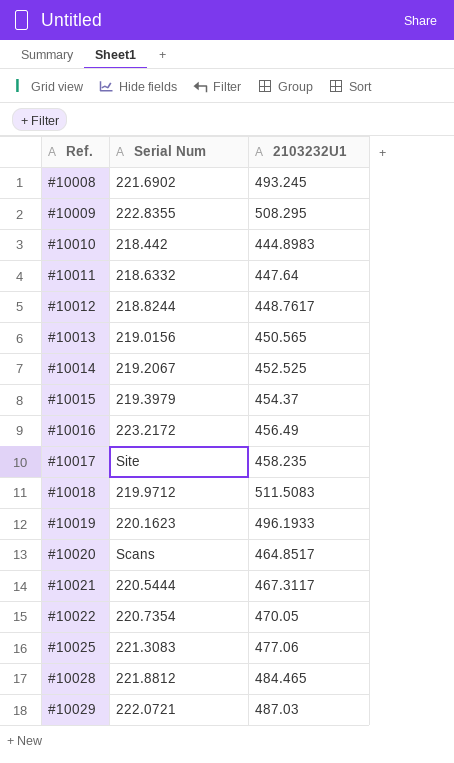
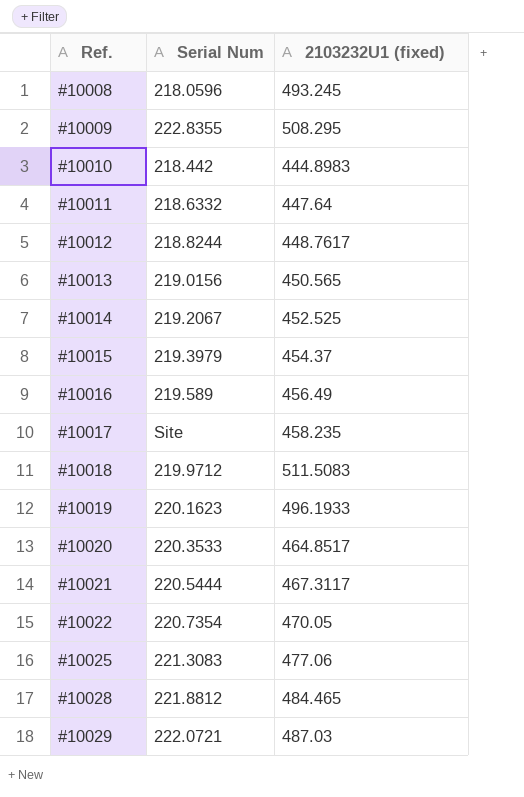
column name: 2103232U1 -> 2103232U1 (fixed)
#10008 | Serial Num: 221.6902 -> 218.0596
#10016 | Serial Num: 223.2172 -> 219.589
#10020 | Serial Num: Scans -> 220.3533

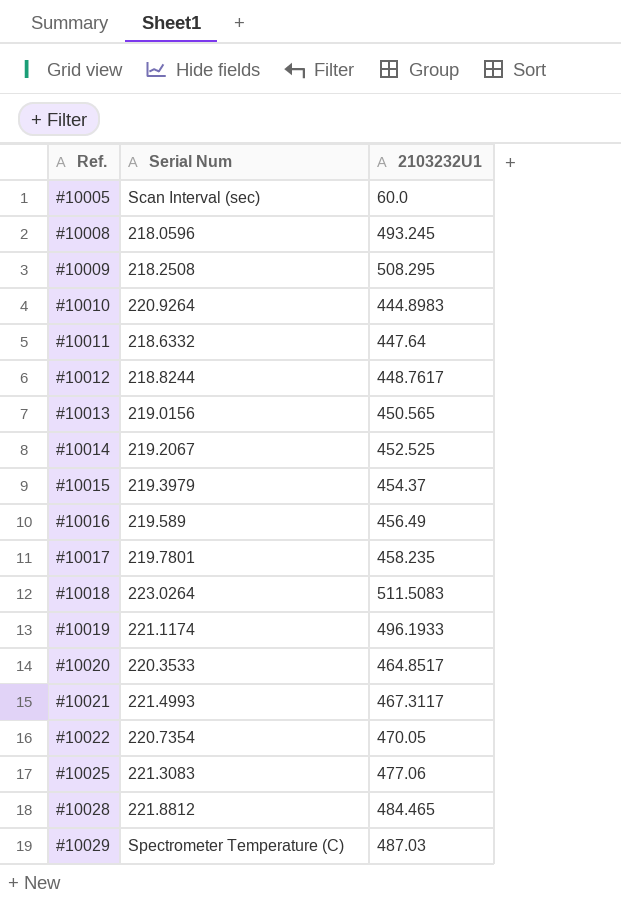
column name: 2103232U1 (fixed) -> 2103232U1
row #10005: none -> Scan Interval (sec) | 60.0
#10009 | Serial Num: 222.8355 -> 218.2508
#10010 | Serial Num: 218.442 -> 220.9264
#10017 | Serial Num: Site -> 219.7801
#10018 | Serial Num: 219.9712 -> 223.0264
#10019 | Serial Num: 220.1623 -> 221.1174
#10021 | Serial Num: 220.5444 -> 221.4993
#10029 | Serial Num: 222.0721 -> Spectrometer Temperature (C)

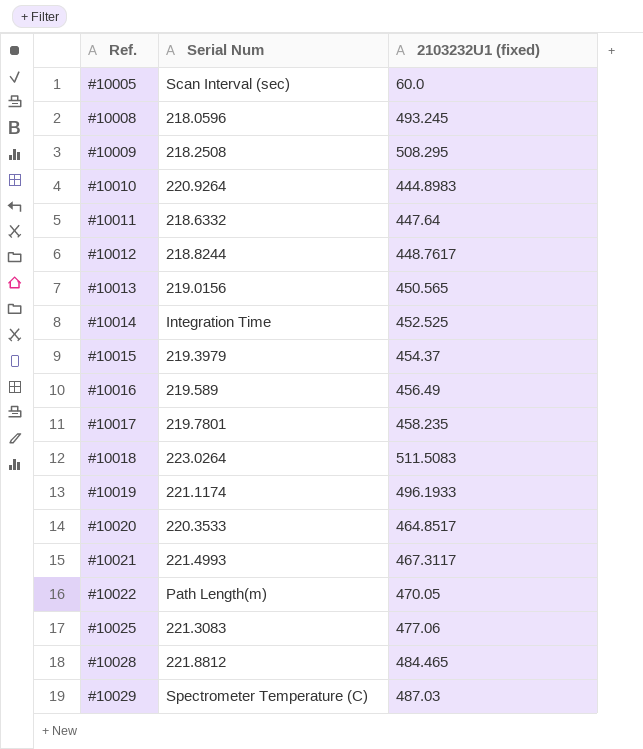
column name: 2103232U1 -> 2103232U1 (fixed)
#10014 | Serial Num: 219.2067 -> Integration Time
#10022 | Serial Num: 220.7354 -> Path Length(m)

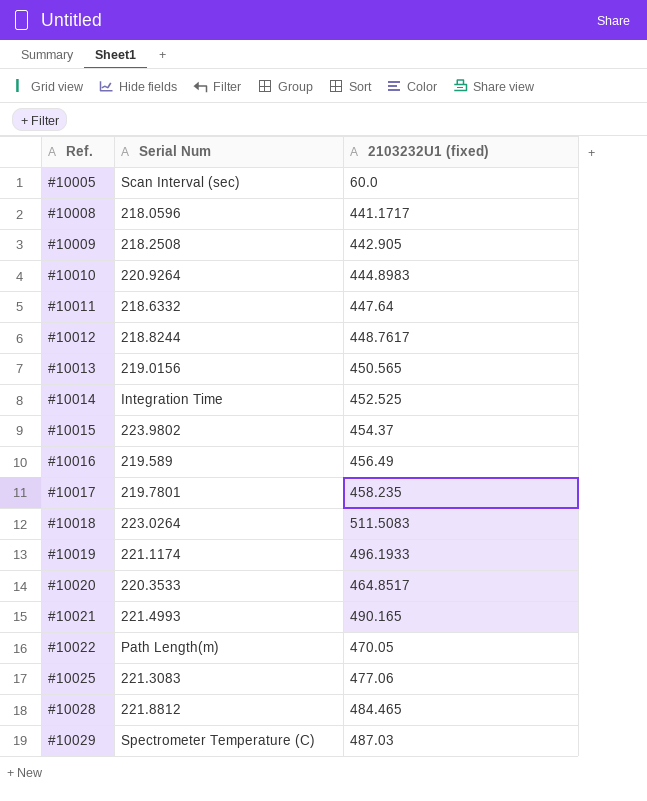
#10008 | 2103232U1 (fixed): 493.245 -> 441.1717
#10009 | 2103232U1 (fixed): 508.295 -> 442.905
#10015 | Serial Num: 219.3979 -> 223.9802
#10021 | 2103232U1 (fixed): 467.3117 -> 490.165

